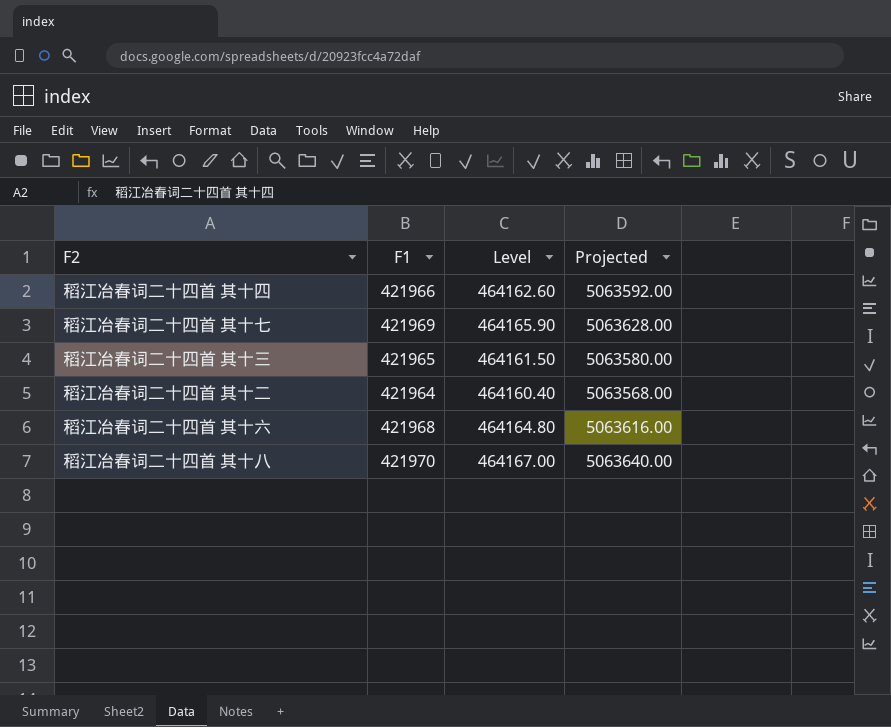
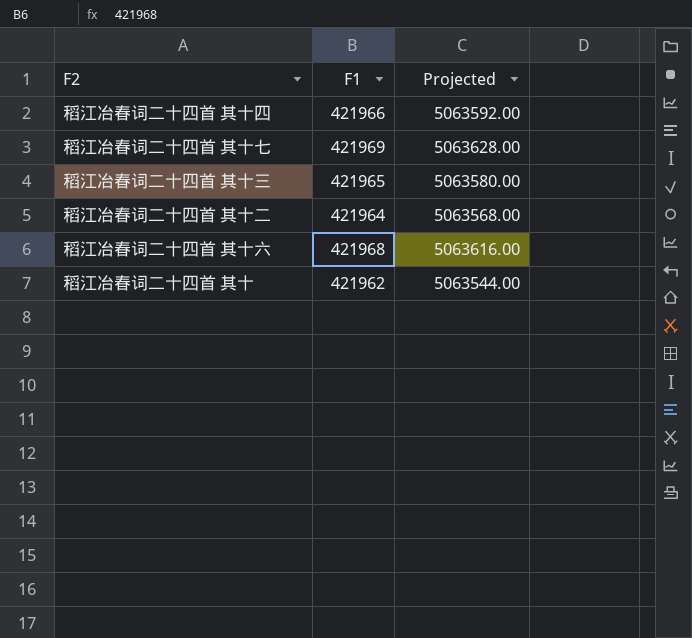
column Level | formula: [F1] * 1.1 -> none
row 稻江冶春词二十四首 其十八: 421970 | 464167.00 | 5063640.00 -> none
row 稻江冶春词二十四首 其十: none -> 421962 | 5063544.00

